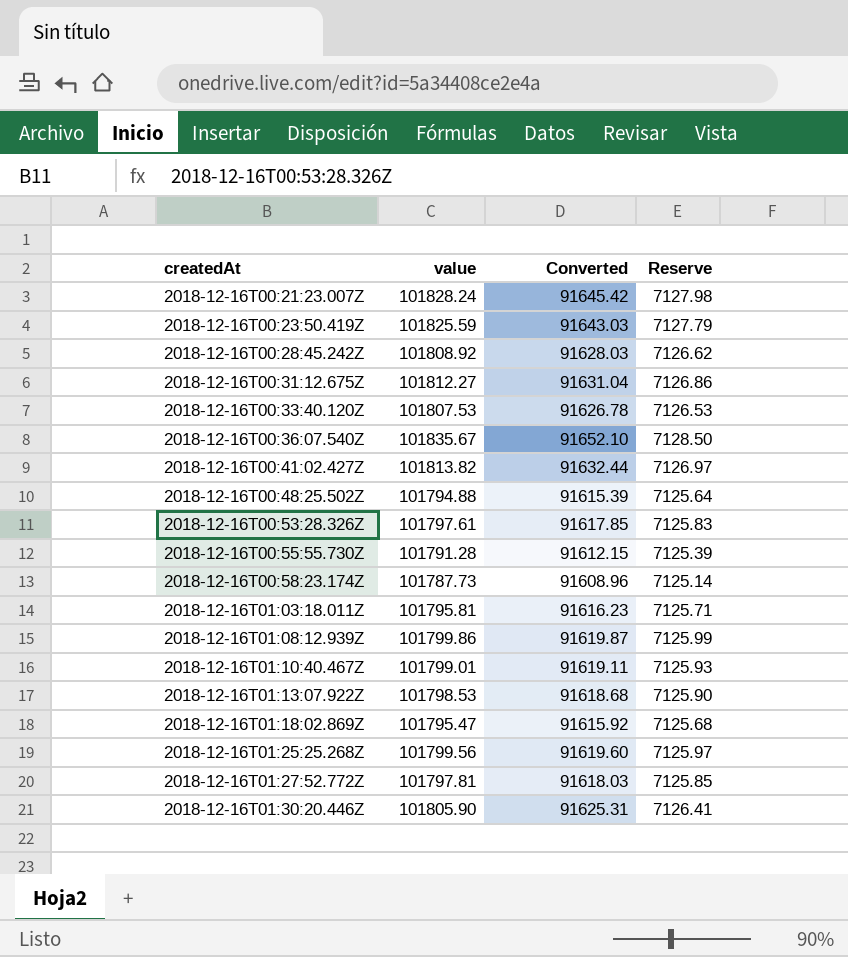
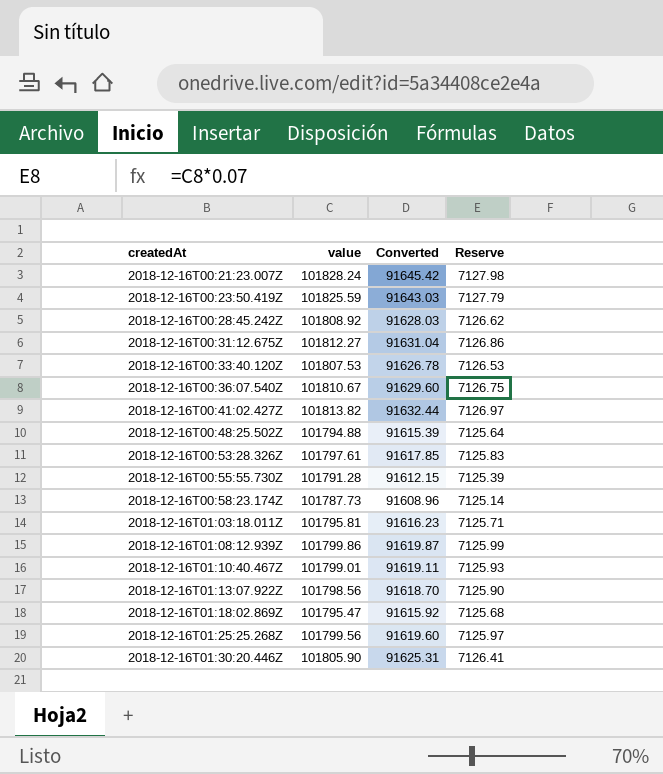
row 2018-12-16T01:27:52.772Z: 101797.81 | 91618.03 | 7125.85 -> none
2018-12-16T00:36:07.540Z | value: 101835.67 -> 101810.67
2018-12-16T00:36:07.540Z | Converted: 91652.10 -> 91629.60
2018-12-16T00:36:07.540Z | Reserve: 7128.50 -> 7126.75
2018-12-16T01:13:07.922Z | value: 101798.53 -> 101798.56
2018-12-16T01:13:07.922Z | Converted: 91618.68 -> 91618.70

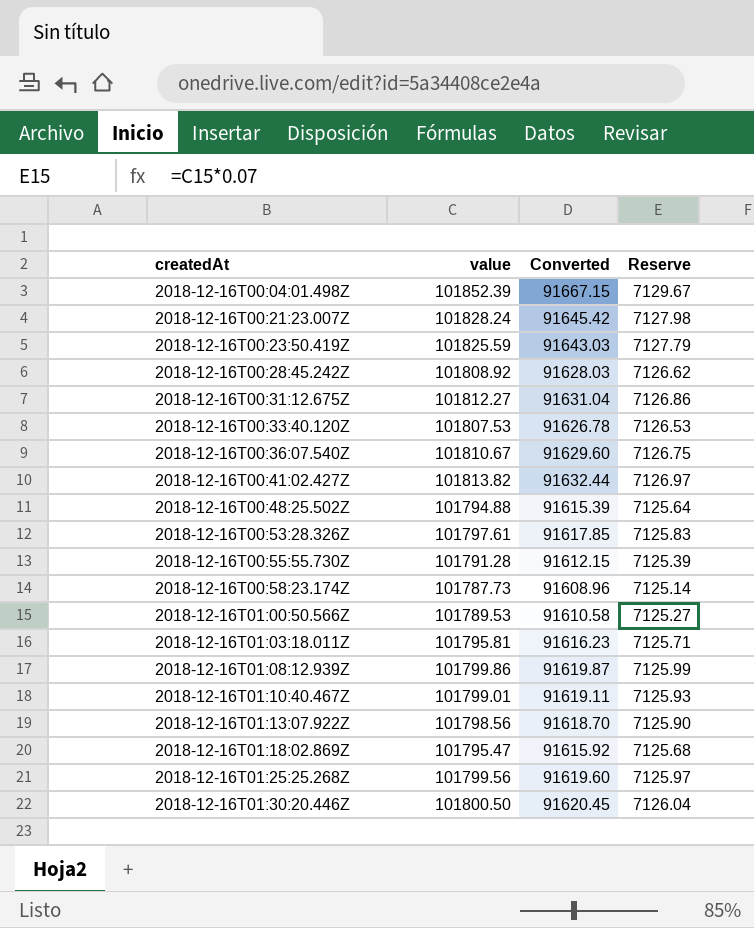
row 2018-12-16T00:04:01.498Z: none -> 101852.39 | 91667.15 | 7129.67
row 2018-12-16T01:00:50.566Z: none -> 101789.53 | 91610.58 | 7125.27
2018-12-16T01:30:20.446Z | value: 101805.90 -> 101800.50
2018-12-16T01:30:20.446Z | Converted: 91625.31 -> 91620.45
2018-12-16T01:30:20.446Z | Reserve: 7126.41 -> 7126.04

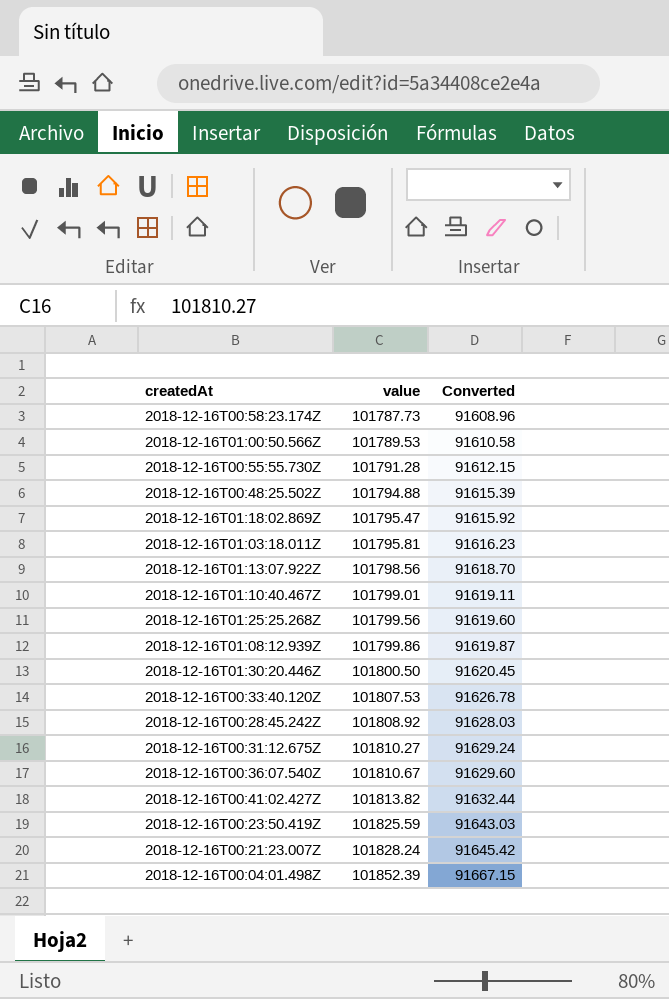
row order: createdAt ascending -> value ascending
column Reserve | formula: [value] * 0.07 -> none
row 2018-12-16T00:53:28.326Z: 101797.61 | 91617.85 | 7125.83 -> none
2018-12-16T00:31:12.675Z | value: 101812.27 -> 101810.27
2018-12-16T00:31:12.675Z | Converted: 91631.04 -> 91629.24

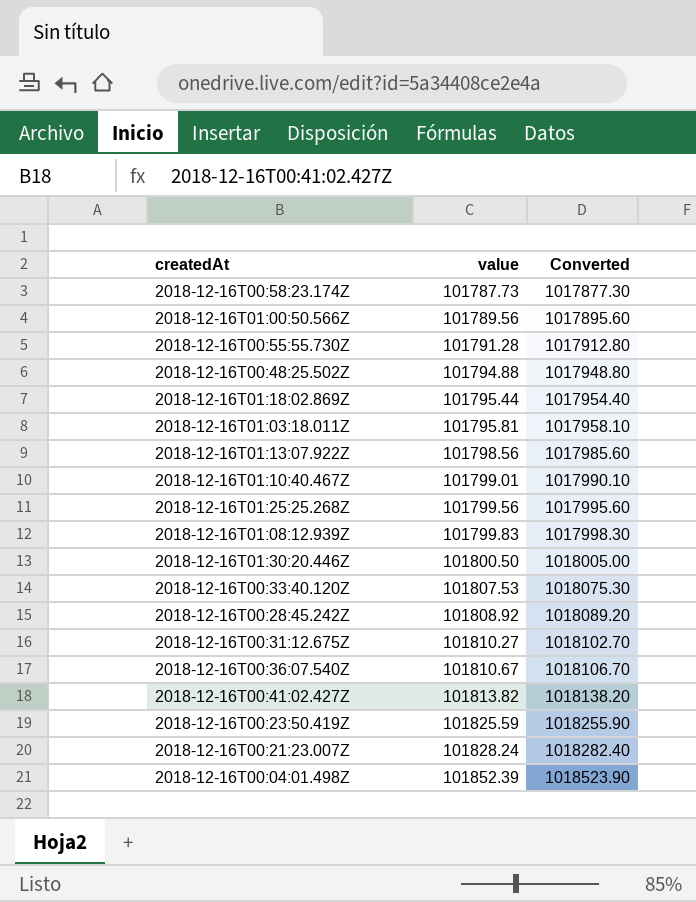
column Converted | formula: [value] * 0.9 -> [value] * 10
2018-12-16T01:00:50.566Z | value: 101789.53 -> 101789.56
2018-12-16T01:18:02.869Z | value: 101795.47 -> 101795.44
2018-12-16T01:08:12.939Z | value: 101799.86 -> 101799.83

